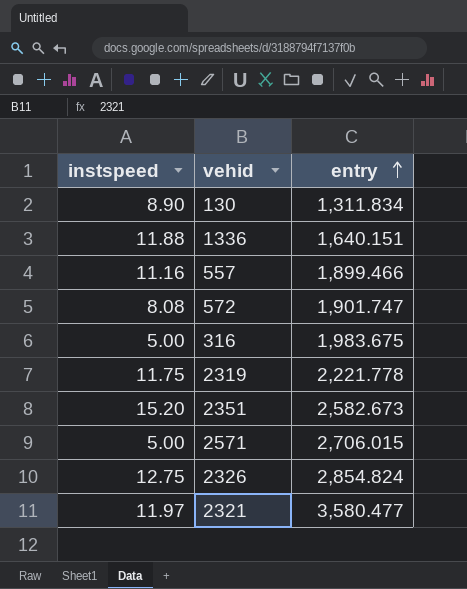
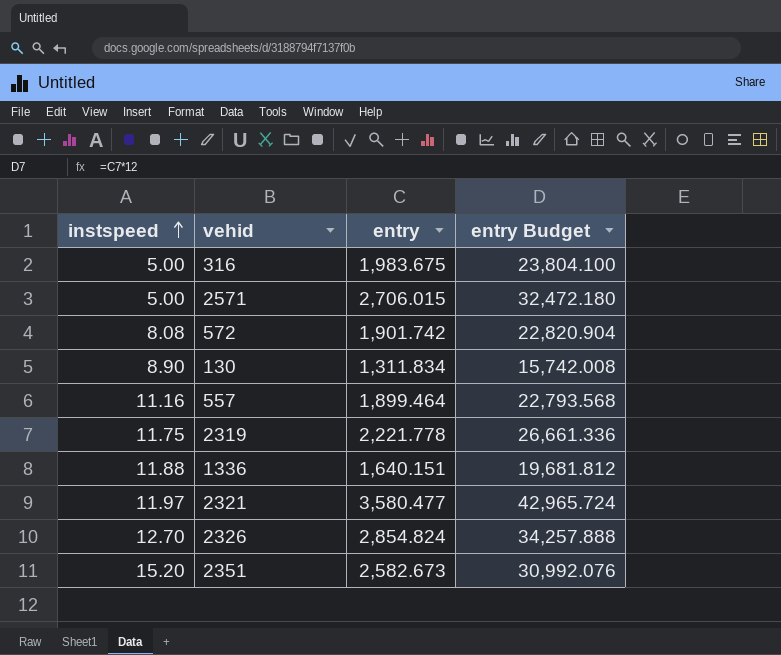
row order: entry ascending -> instspeed ascending
column entry Budget | formula: none -> [entry] * 12
572 | entry: 1,901.747 -> 1,901.742
557 | entry: 1,899.466 -> 1,899.464
2326 | instspeed: 12.75 -> 12.70

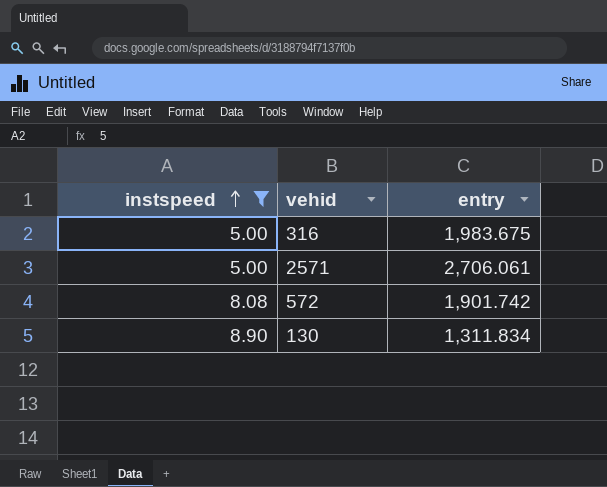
filter: none -> instspeed <= 8.90
column entry Budget | formula: [entry] * 12 -> none
2571 | entry: 2,706.015 -> 2,706.061

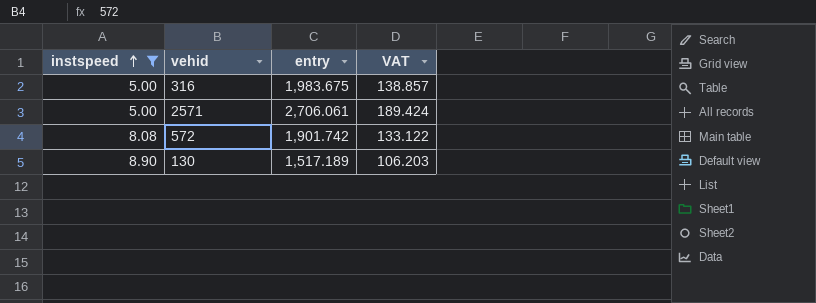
column VAT | formula: none -> [entry] * 0.07
130 | entry: 1,311.834 -> 1,517.189

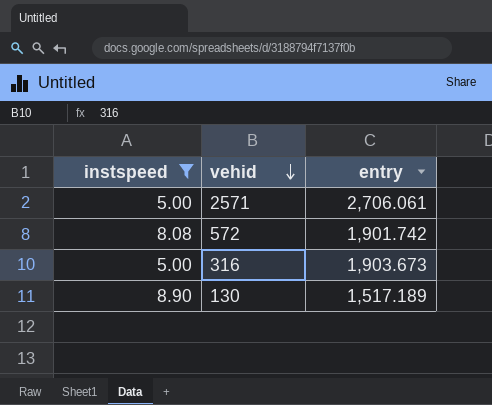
row order: instspeed ascending -> vehid descending
column VAT | formula: [entry] * 0.07 -> none
316 | entry: 1,983.675 -> 1,903.673

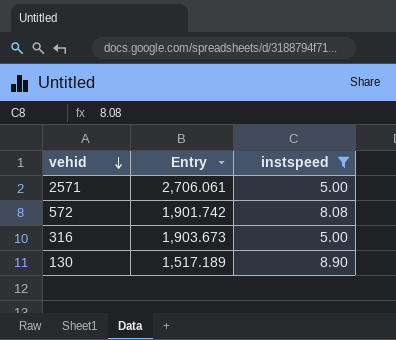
column name: entry -> Entry
column instspeed | position: 1 -> 3

